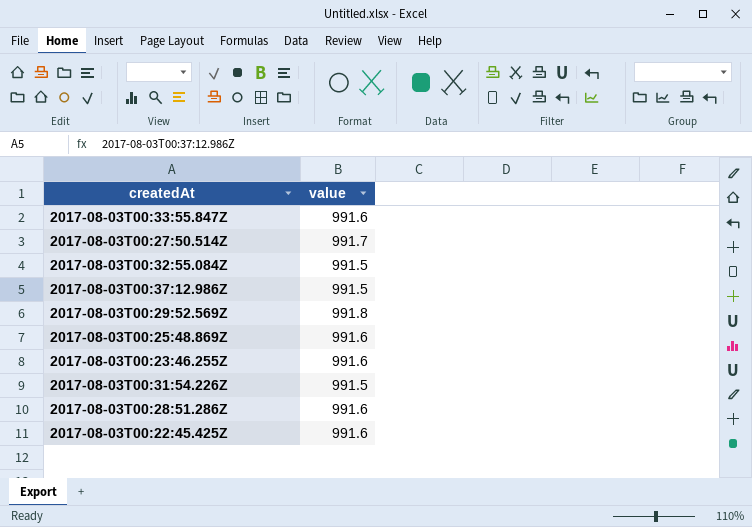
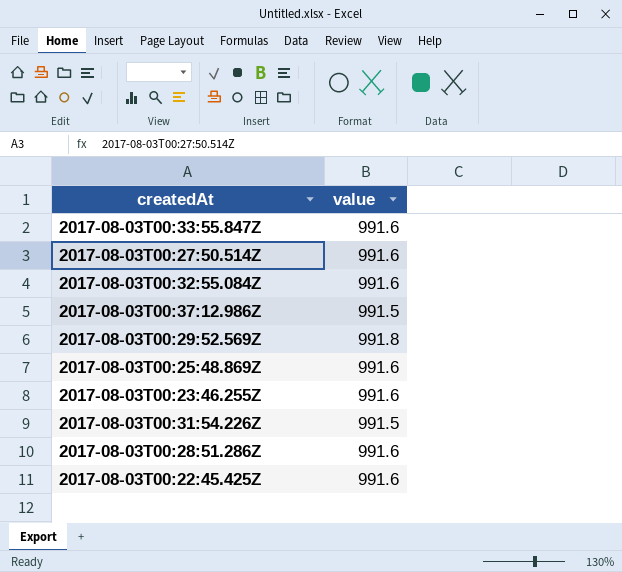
2017-08-03T00:27:50.514Z | value: 991.7 -> 991.6
2017-08-03T00:32:55.084Z | value: 991.5 -> 991.6

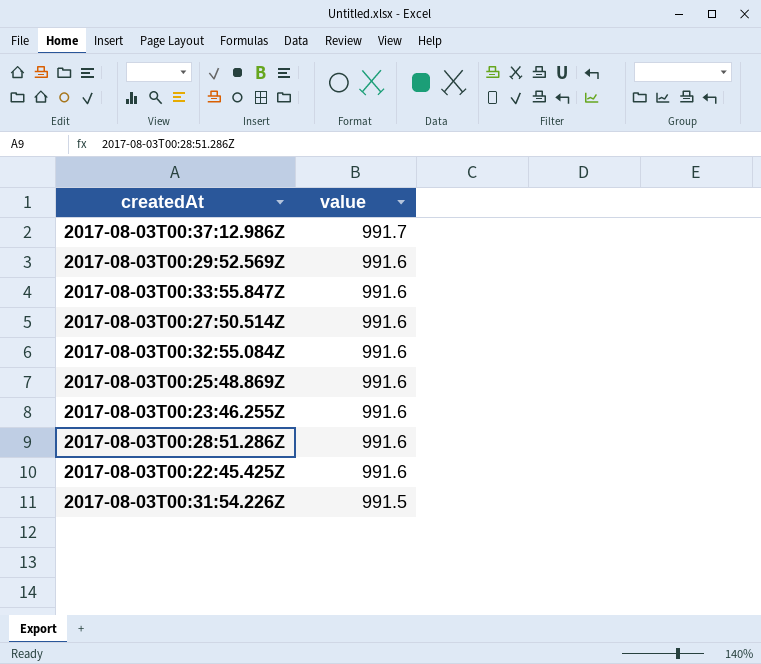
row order: none -> value descending
2017-08-03T00:37:12.986Z | value: 991.5 -> 991.7
2017-08-03T00:29:52.569Z | value: 991.8 -> 991.6

